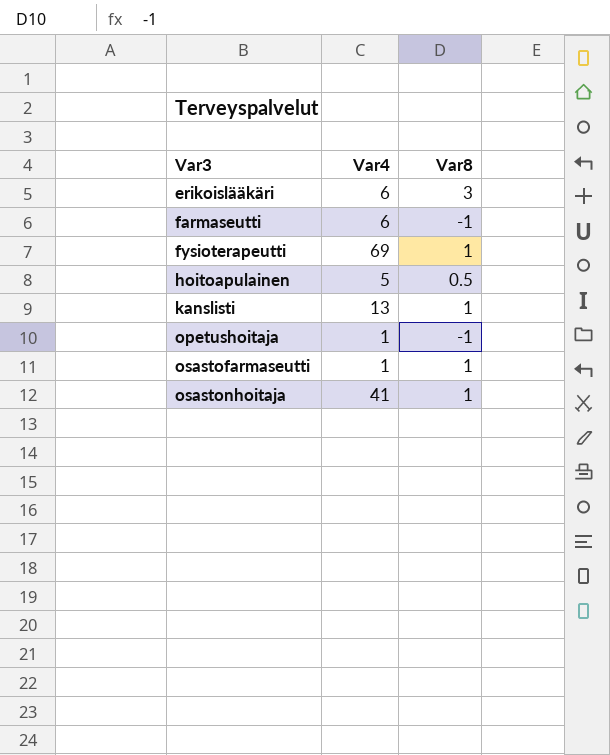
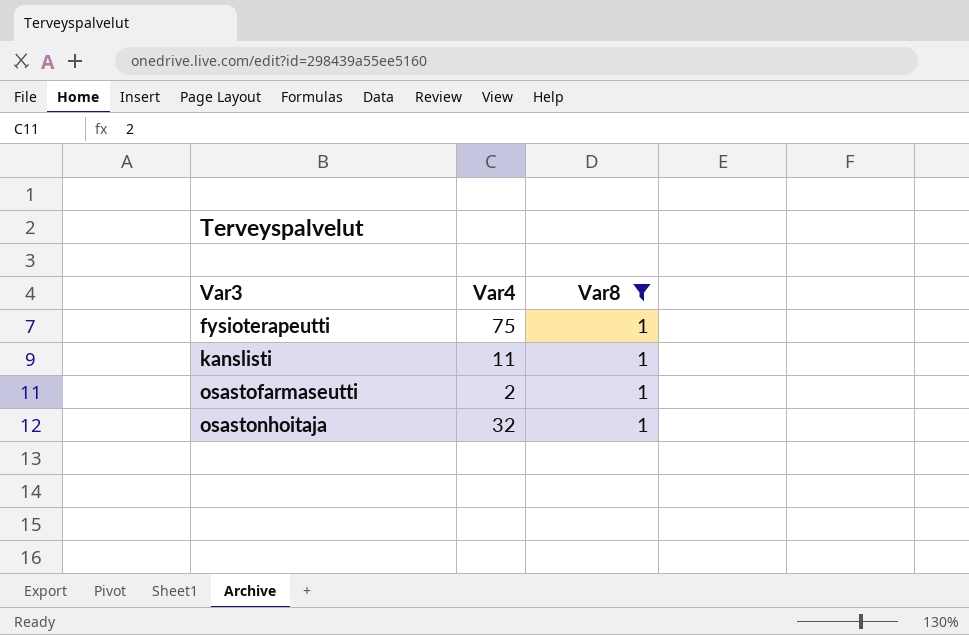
filter: none -> Var8 = 1
fysioterapeutti | Var4: 69 -> 75
kanslisti | Var4: 13 -> 11
osastofarmaseutti | Var4: 1 -> 2
osastonhoitaja | Var4: 41 -> 32

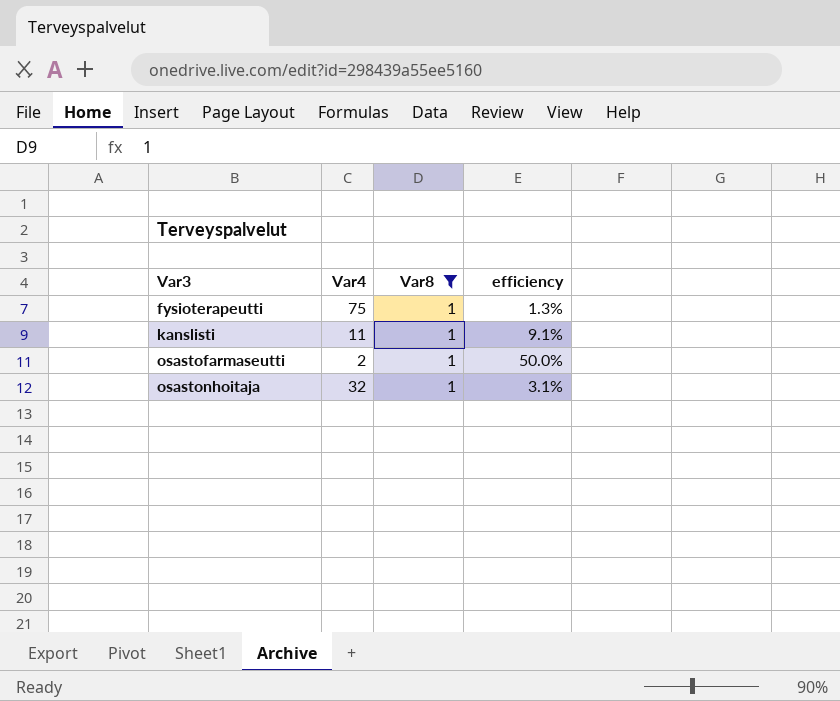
column efficiency | formula: none -> [Var8] / [Var4]

